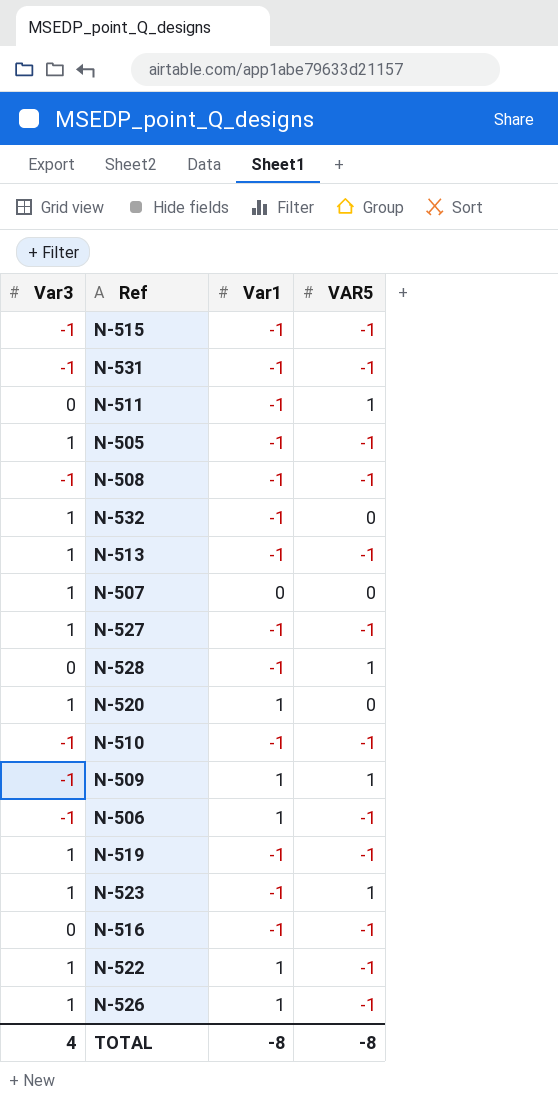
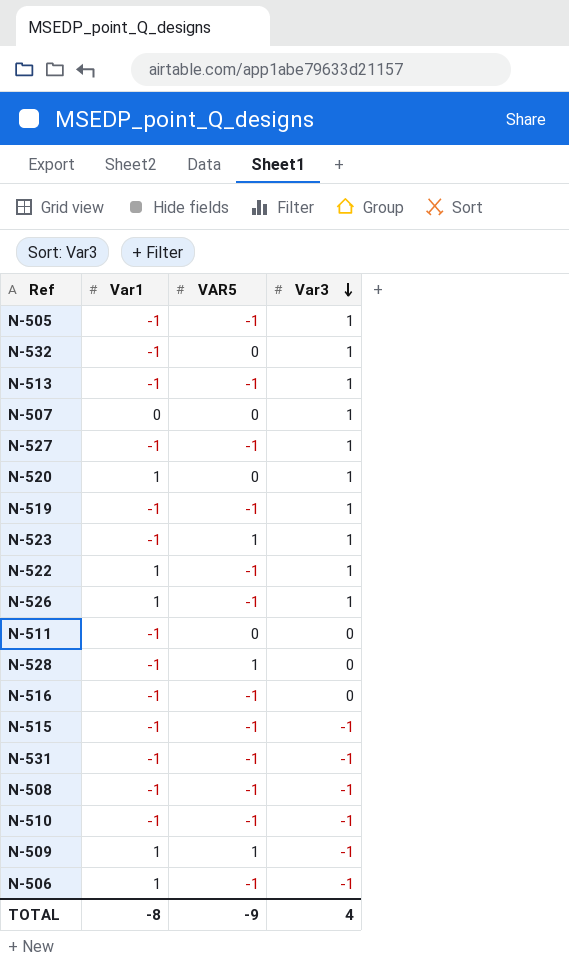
row order: none -> Var3 descending
column Var3 | position: 1 -> 4
N-511 | VAR5: 1 -> 0
TOTAL | VAR5: -8 -> -9

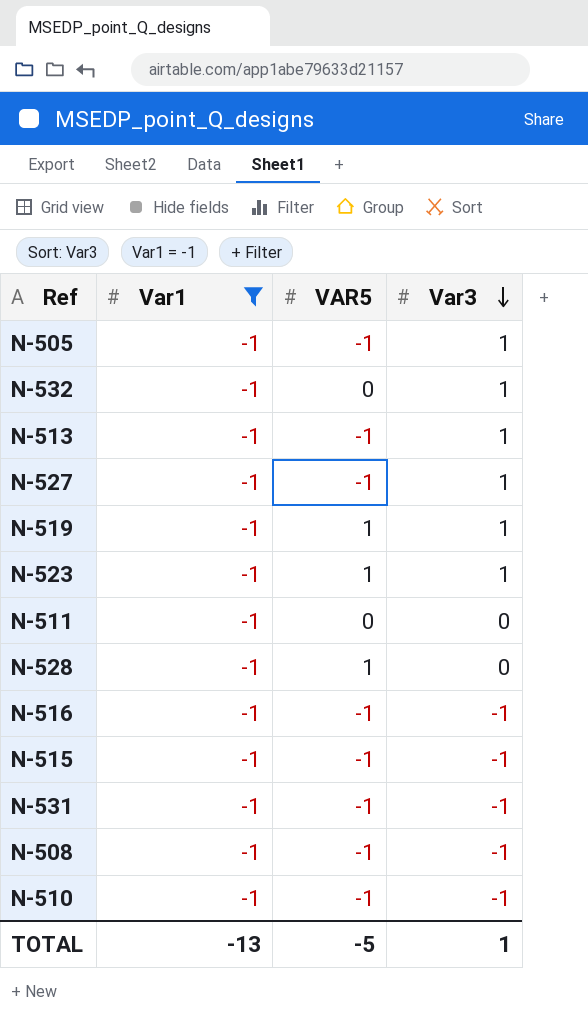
filter: none -> Var1 = -1
N-519 | VAR5: -1 -> 1
N-516 | Var3: 0 -> -1
TOTAL | Var1: -8 -> -13
TOTAL | VAR5: -9 -> -5
TOTAL | Var3: 4 -> 1

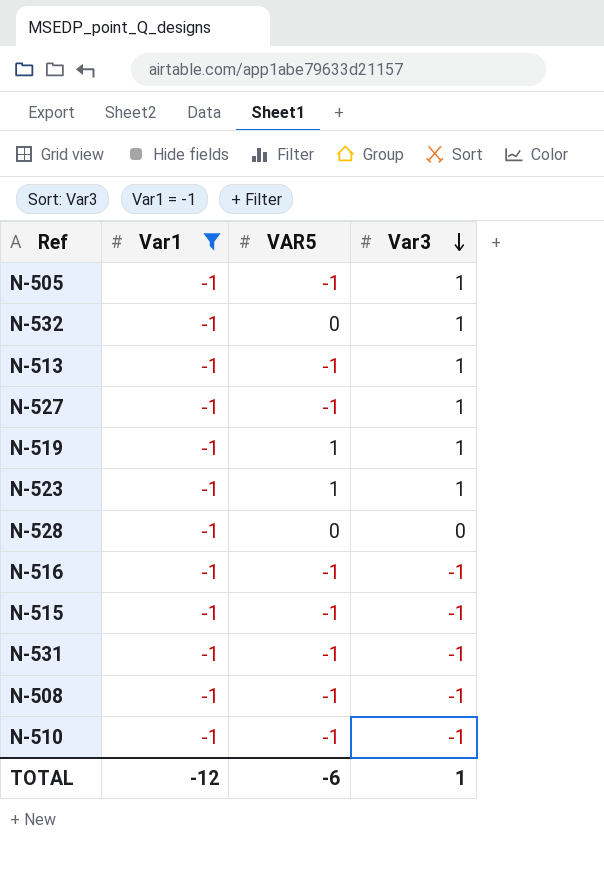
row N-511: -1 | 0 | 0 -> none
N-528 | VAR5: 1 -> 0
TOTAL | Var1: -13 -> -12
TOTAL | VAR5: -5 -> -6

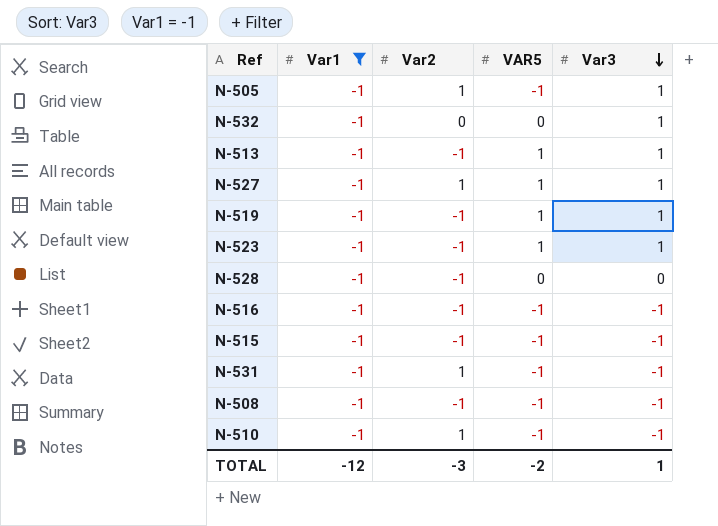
column Var2 | position: none -> 3
N-513 | VAR5: -1 -> 1
N-527 | VAR5: -1 -> 1
TOTAL | VAR5: -6 -> -2

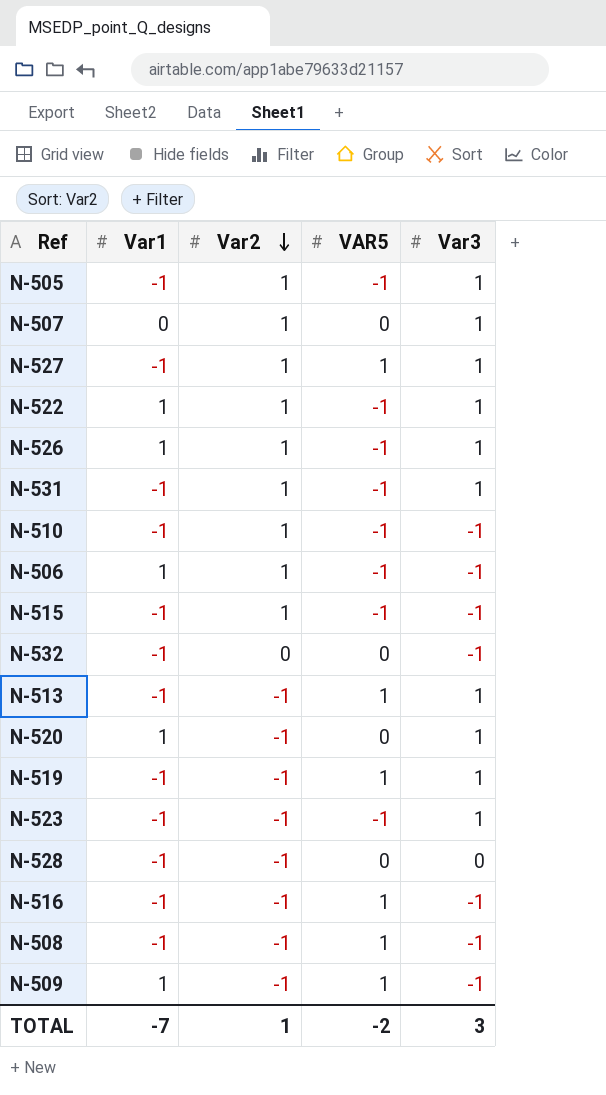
filter: Var1 = -1 -> none
row order: Var3 descending -> Var2 descending
N-531 | Var3: -1 -> 1
N-515 | Var2: -1 -> 1
N-532 | Var3: 1 -> -1
N-523 | VAR5: 1 -> -1
N-516 | VAR5: -1 -> 1
N-508 | VAR5: -1 -> 1
TOTAL | Var1: -12 -> -7
TOTAL | Var2: -3 -> 1
TOTAL | Var3: 1 -> 3

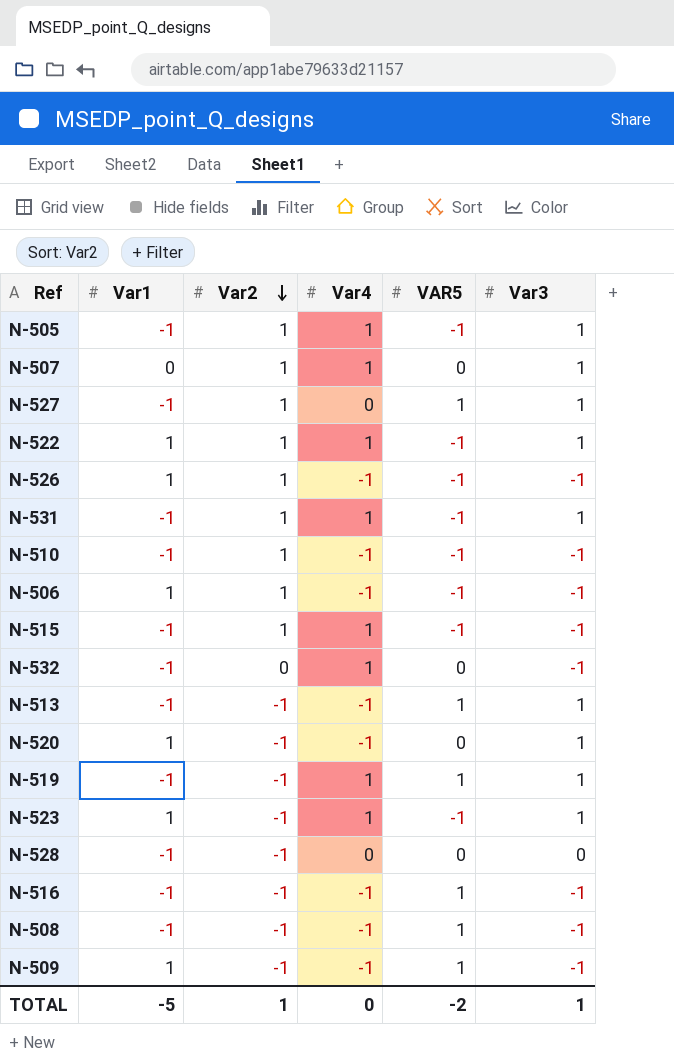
column Var4 | position: none -> 4
N-526 | Var3: 1 -> -1
N-523 | Var1: -1 -> 1
TOTAL | Var1: -7 -> -5
TOTAL | Var3: 3 -> 1

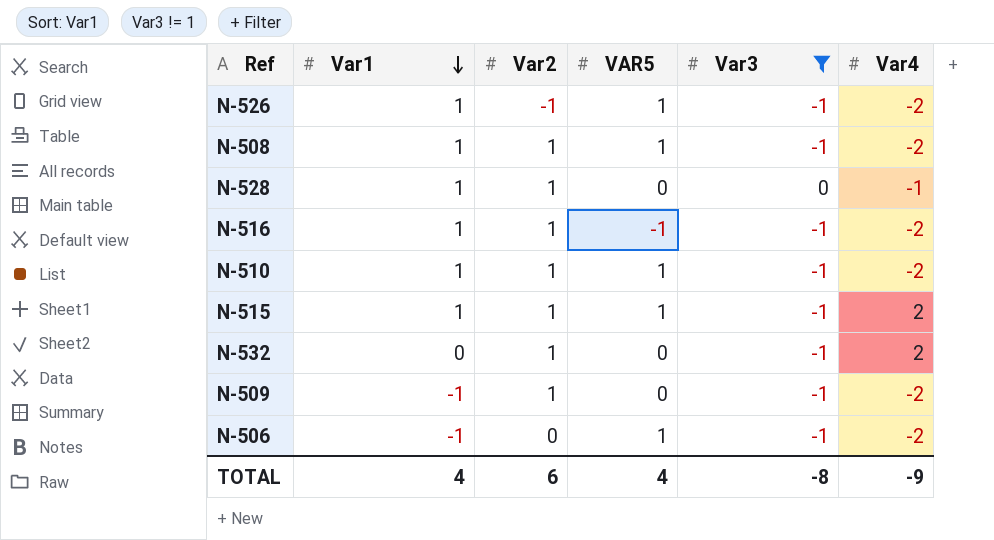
filter: none -> Var3 != 1
row order: Var2 descending -> Var1 descending
column Var4 | position: 4 -> 6
N-526 | Var2: 1 -> -1
N-526 | VAR5: -1 -> 1
N-526 | Var4: -1 -> -2
N-508 | Var1: -1 -> 1
N-508 | Var2: -1 -> 1
N-508 | Var4: -1 -> -2
N-528 | Var1: -1 -> 1
N-528 | Var2: -1 -> 1
N-528 | Var4: 0 -> -1
N-516 | Var1: -1 -> 1
N-516 | Var2: -1 -> 1
N-516 | VAR5: 1 -> -1
N-516 | Var4: -1 -> -2
N-510 | Var1: -1 -> 1
N-510 | VAR5: -1 -> 1
N-510 | Var4: -1 -> -2
N-515 | Var1: -1 -> 1
N-515 | VAR5: -1 -> 1
N-515 | Var4: 1 -> 2
N-532 | Var1: -1 -> 0
N-532 | Var2: 0 -> 1
N-532 | Var4: 1 -> 2
N-509 | Var1: 1 -> -1
N-509 | Var2: -1 -> 1
N-509 | VAR5: 1 -> 0
N-509 | Var4: -1 -> -2
N-506 | Var1: 1 -> -1
N-506 | Var2: 1 -> 0
N-506 | VAR5: -1 -> 1
N-506 | Var4: -1 -> -2
TOTAL | Var1: -5 -> 4
TOTAL | Var2: 1 -> 6
TOTAL | VAR5: -2 -> 4
TOTAL | Var3: 1 -> -8
TOTAL | Var4: 0 -> -9

